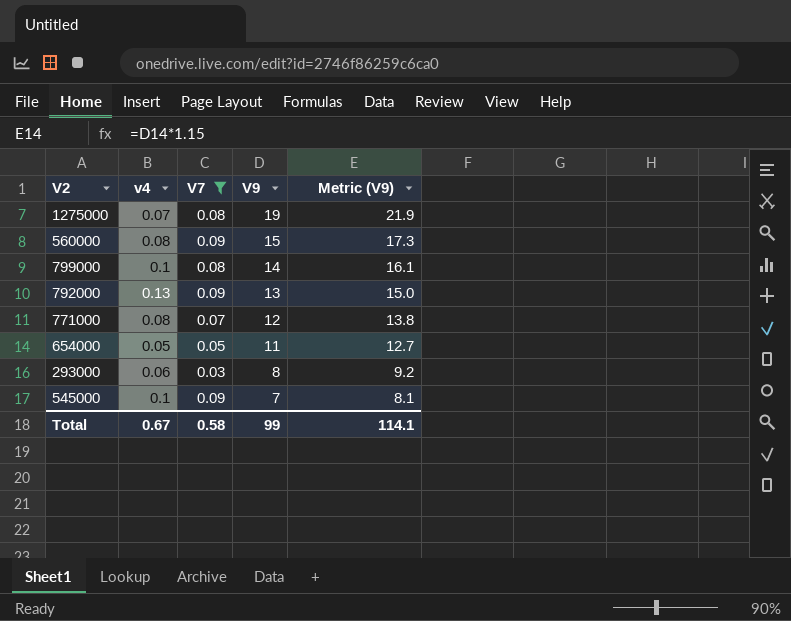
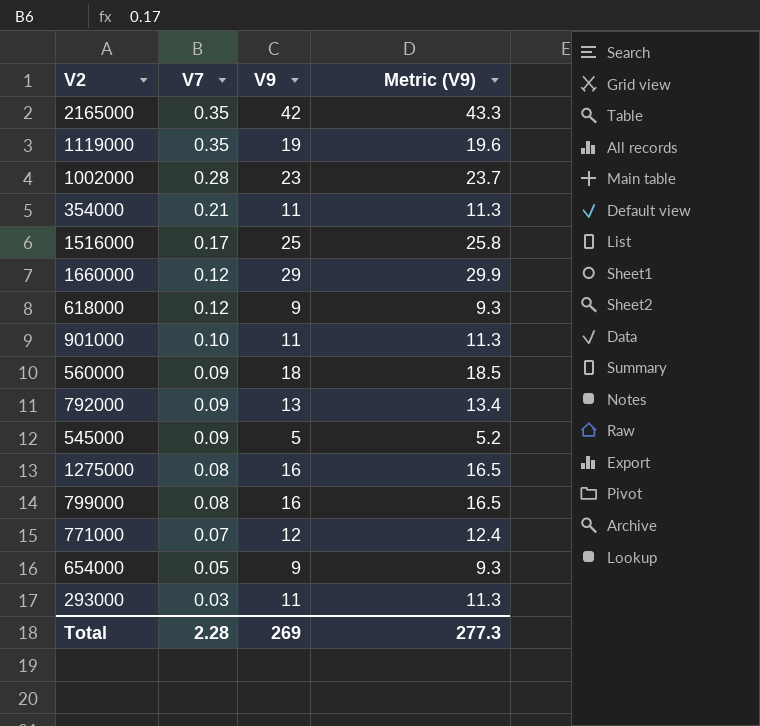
filter: V7 <= 0.09 -> none
row order: V9 descending -> V7 descending
column v4 | position: 2 -> none
column Metric (V9) | formula: [V9] * 1.15 -> [V9] * 1.03
560000 | V9: 15 -> 18
545000 | V9: 7 -> 5
1275000 | V9: 19 -> 16
799000 | V9: 14 -> 16
654000 | V9: 11 -> 9
293000 | V9: 8 -> 11
Total | V7: 0.58 -> 2.28
Total | V9: 99 -> 269
Total | Metric (V9): 114.1 -> 277.3

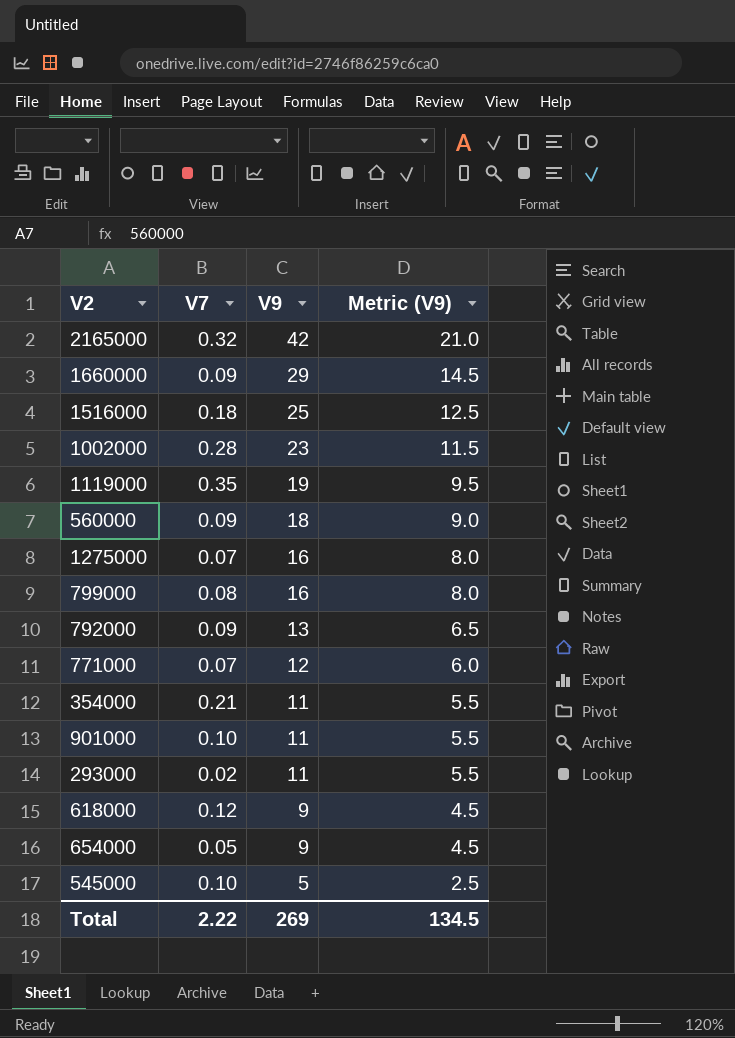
row order: V7 descending -> V9 descending
column Metric (V9) | formula: [V9] * 1.03 -> [V9] * 0.5
2165000 | V7: 0.35 -> 0.32
1660000 | V7: 0.12 -> 0.09
1516000 | V7: 0.17 -> 0.18
1275000 | V7: 0.08 -> 0.07
293000 | V7: 0.03 -> 0.02
545000 | V7: 0.09 -> 0.10
Total | V7: 2.28 -> 2.22
Total | Metric (V9): 277.3 -> 134.5

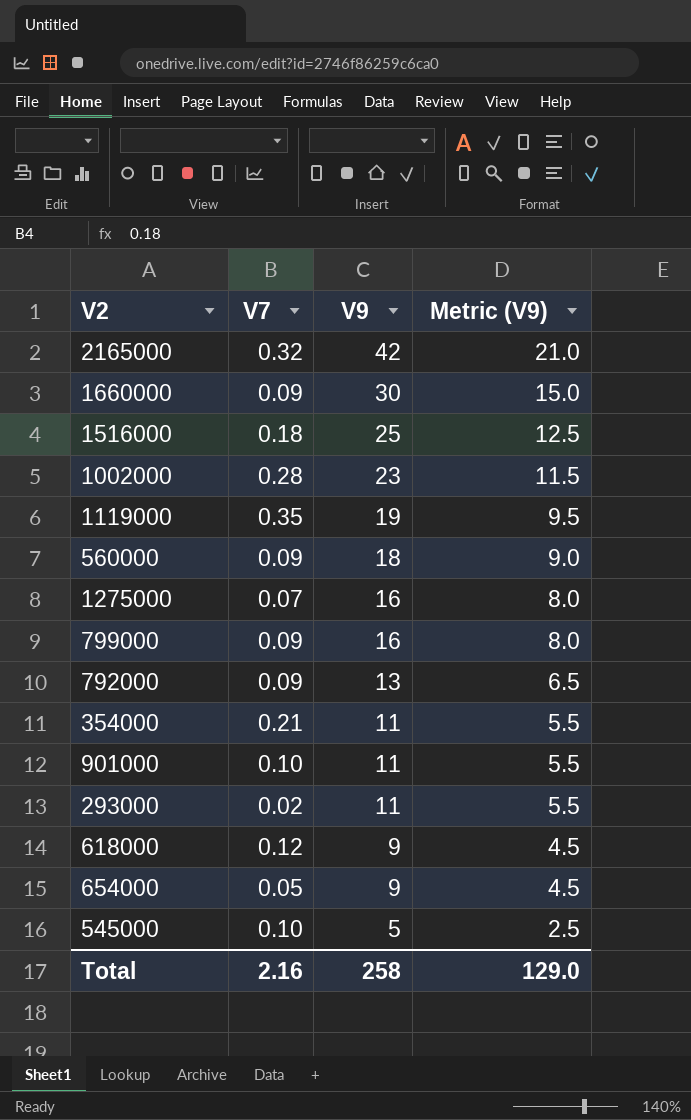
row 771000: 0.07 | 12 | 6.0 -> none
1660000 | V9: 29 -> 30
1660000 | Metric (V9): 14.5 -> 15.0
799000 | V7: 0.08 -> 0.09
Total | V7: 2.22 -> 2.16
Total | V9: 269 -> 258
Total | Metric (V9): 134.5 -> 129.0

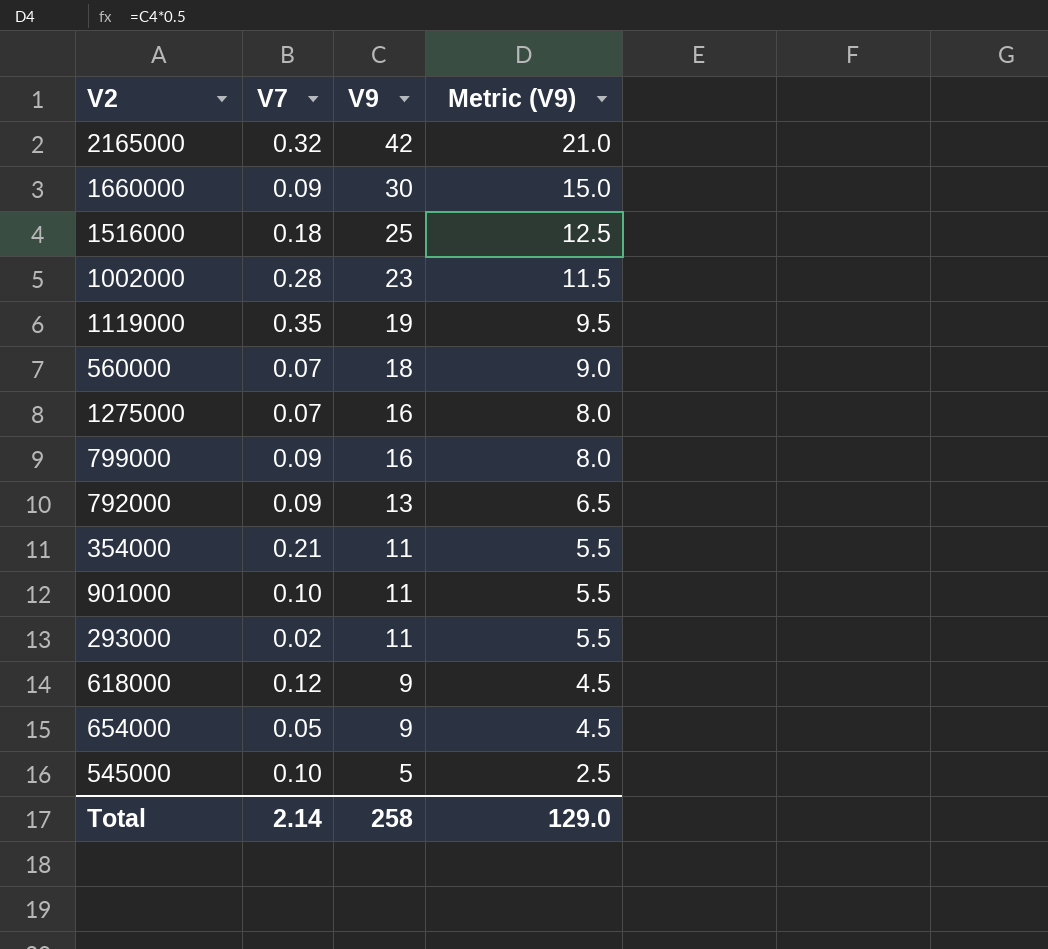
560000 | V7: 0.09 -> 0.07
Total | V7: 2.16 -> 2.14

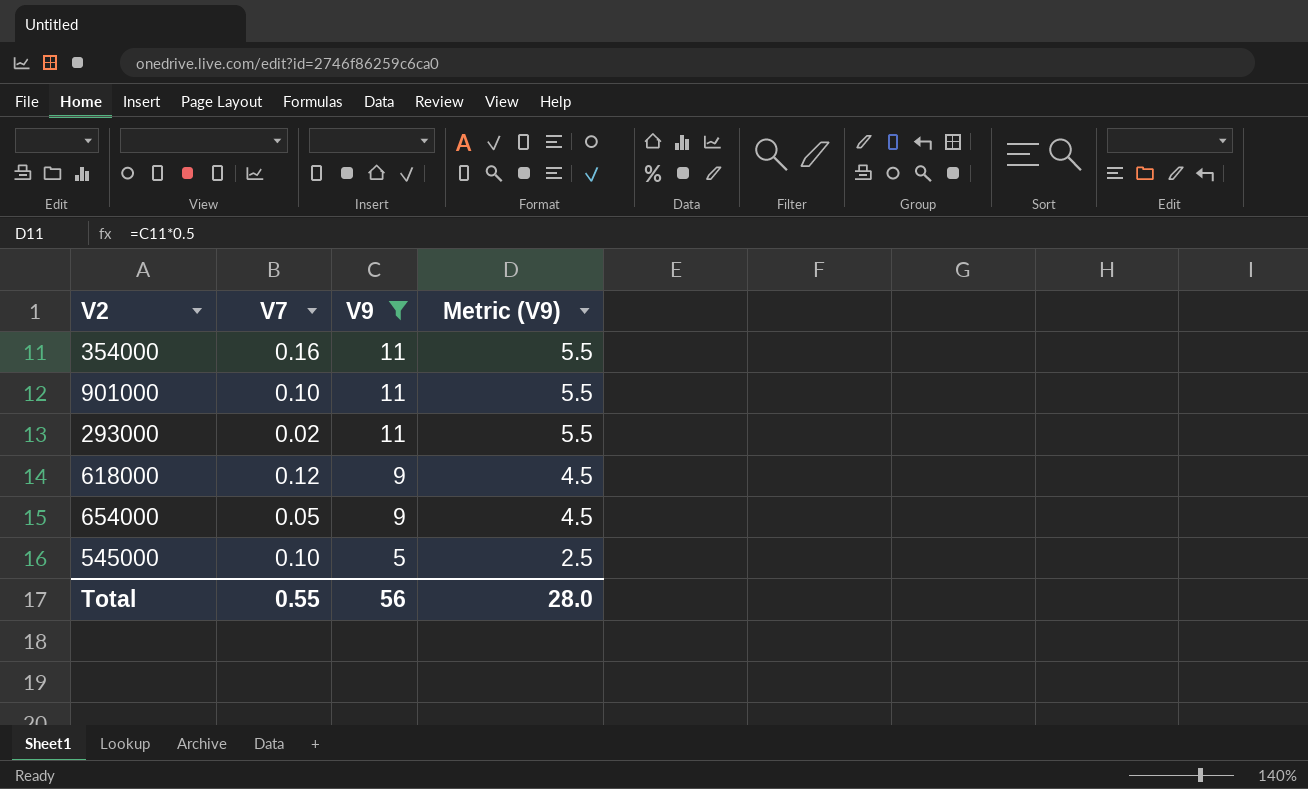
filter: none -> V9 <= 11
354000 | V7: 0.21 -> 0.16
Total | V7: 2.14 -> 0.55
Total | V9: 258 -> 56
Total | Metric (V9): 129.0 -> 28.0

